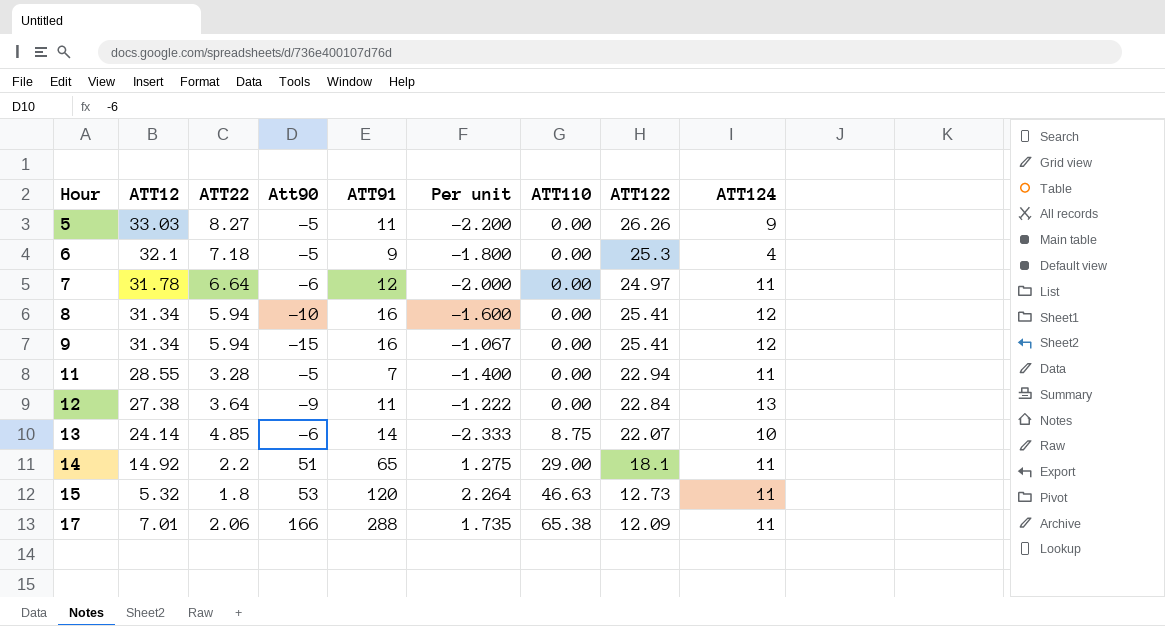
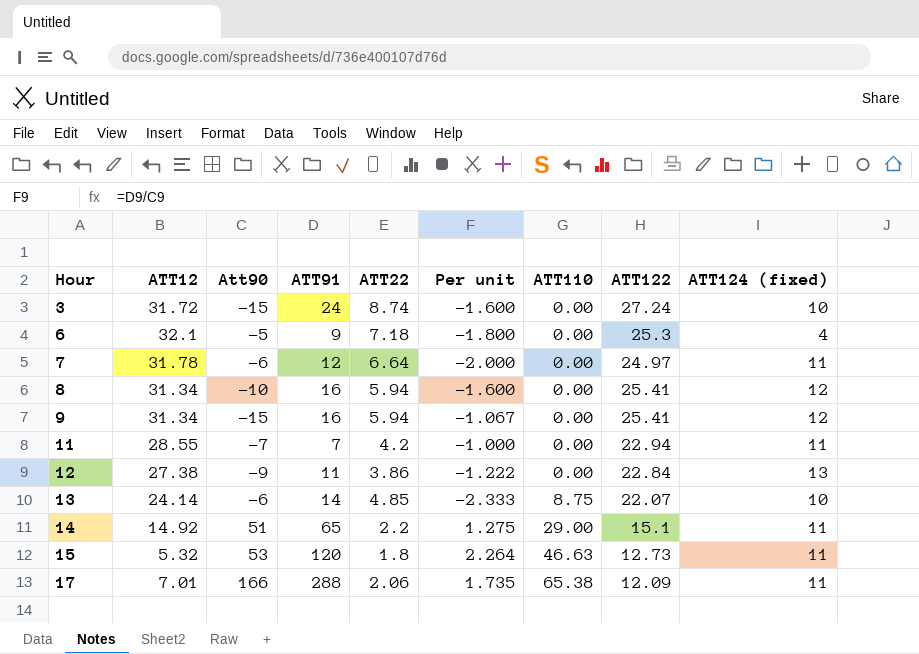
column ATT22 | position: 3 -> 5
column name: ATT124 -> ATT124 (fixed)
row 5: 33.03 | 8.27 | -5 | 11 | -2.200 | 0.00 | 26.26 | 9 -> none
row 3: none -> 31.72 | -15 | 24 | 8.74 | -1.600 | 0.00 | 27.24 | 10
11 | Att90: -5 -> -7
11 | ATT22: 3.28 -> 4.2
11 | Per unit: -1.400 -> -1.000
12 | ATT22: 3.64 -> 3.86
14 | ATT122: 18.1 -> 15.1

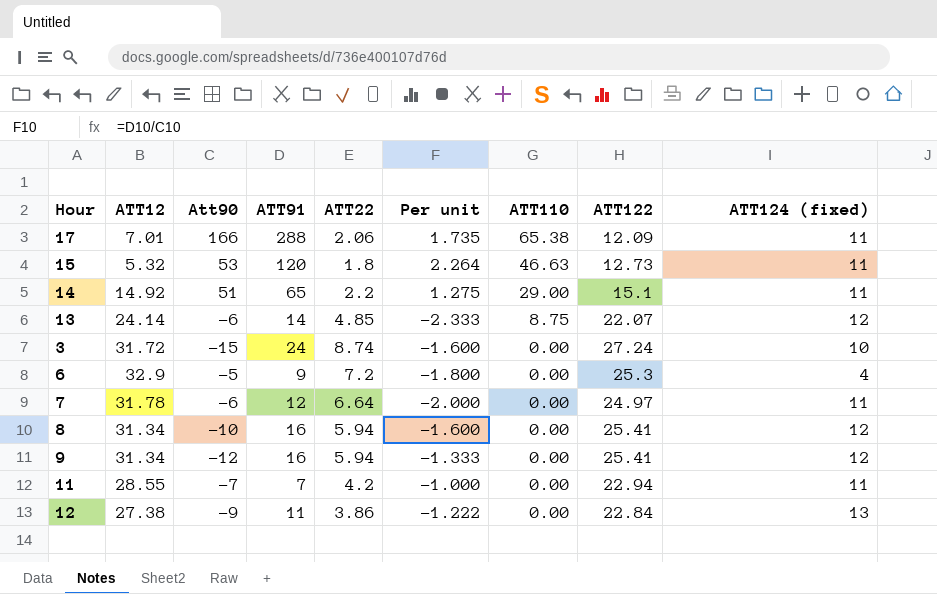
row order: Hour ascending -> ATT110 descending
13 | ATT124 (fixed): 10 -> 12
6 | ATT12: 32.1 -> 32.9
6 | ATT22: 7.18 -> 7.2
9 | Att90: -15 -> -12
9 | Per unit: -1.067 -> -1.333

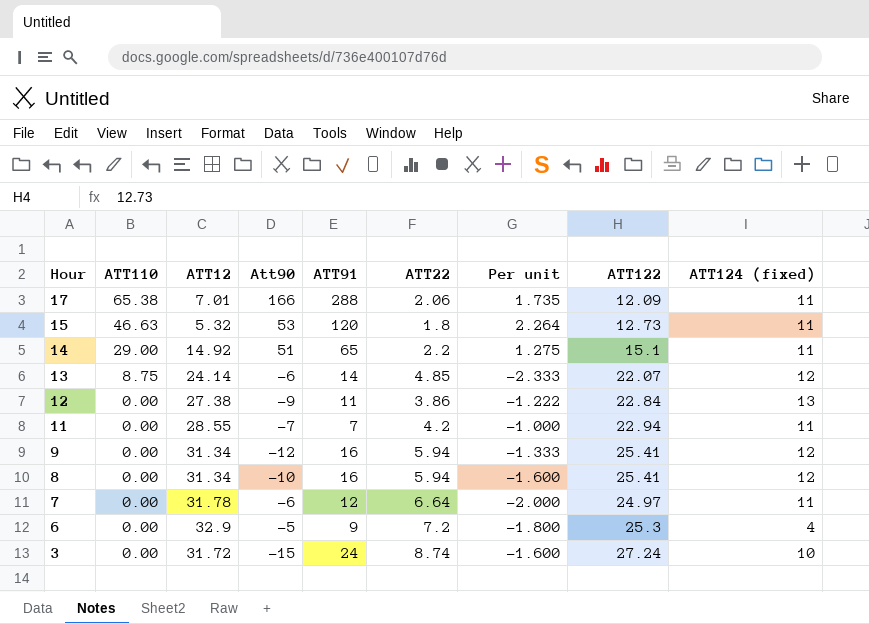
row order: ATT110 descending -> Hour descending
column ATT110 | position: 7 -> 2

